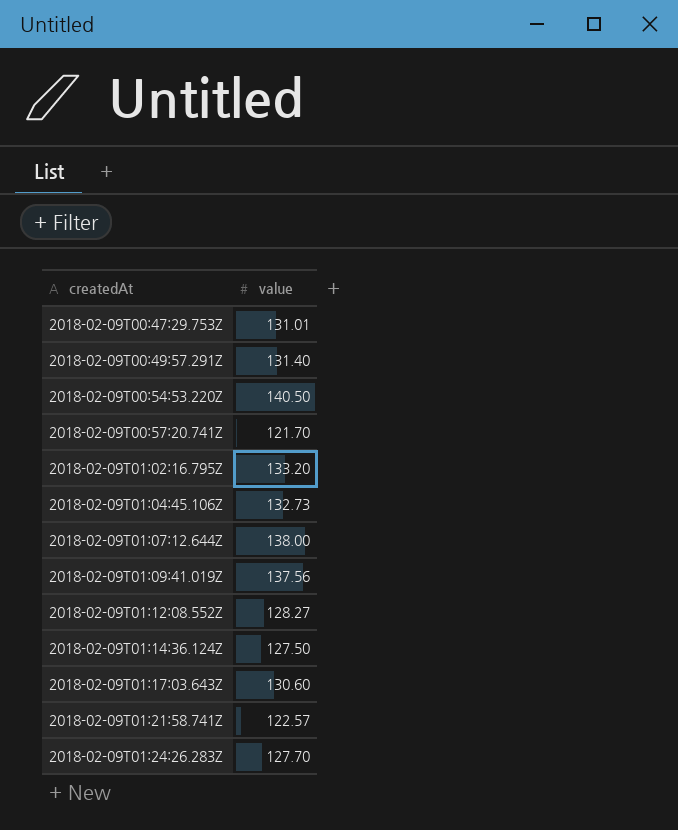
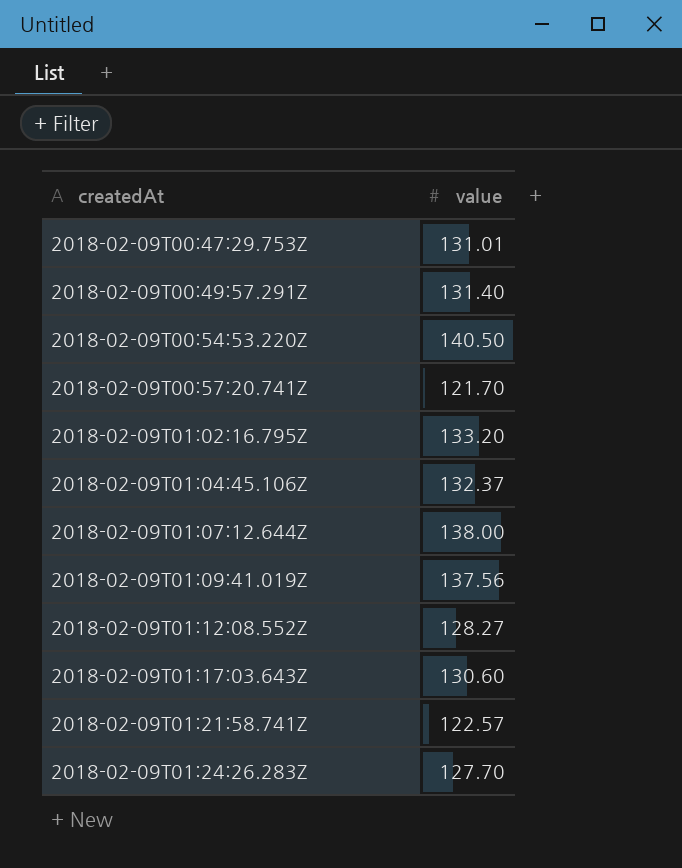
row 2018-02-09T01:14:36.124Z: 127.50 -> none
2018-02-09T01:04:45.106Z | value: 132.73 -> 132.37

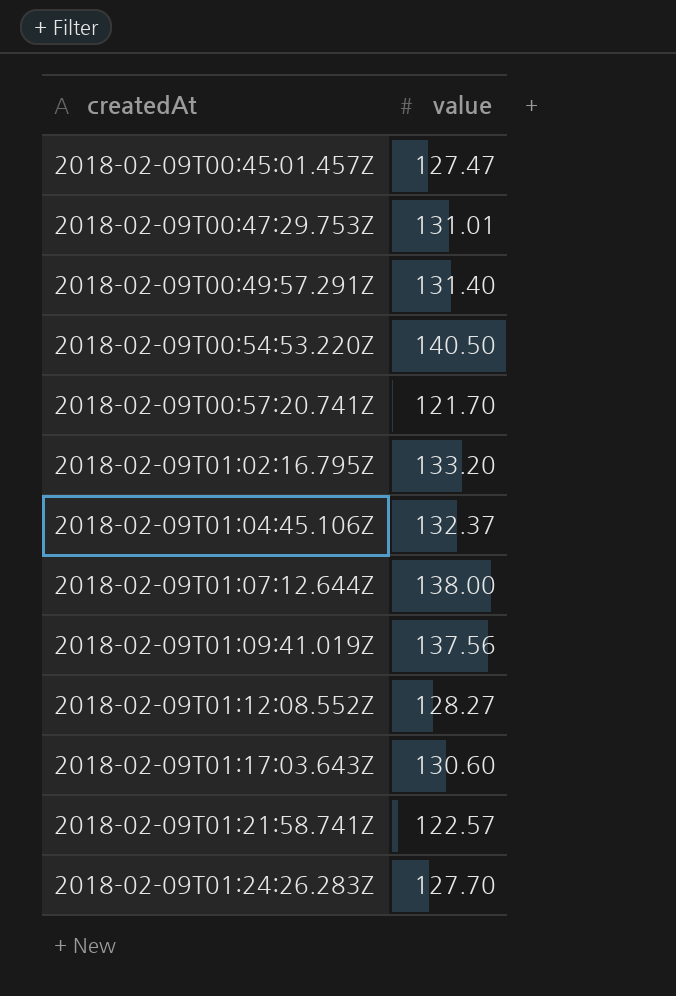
row 2018-02-09T00:45:01.457Z: none -> 127.47

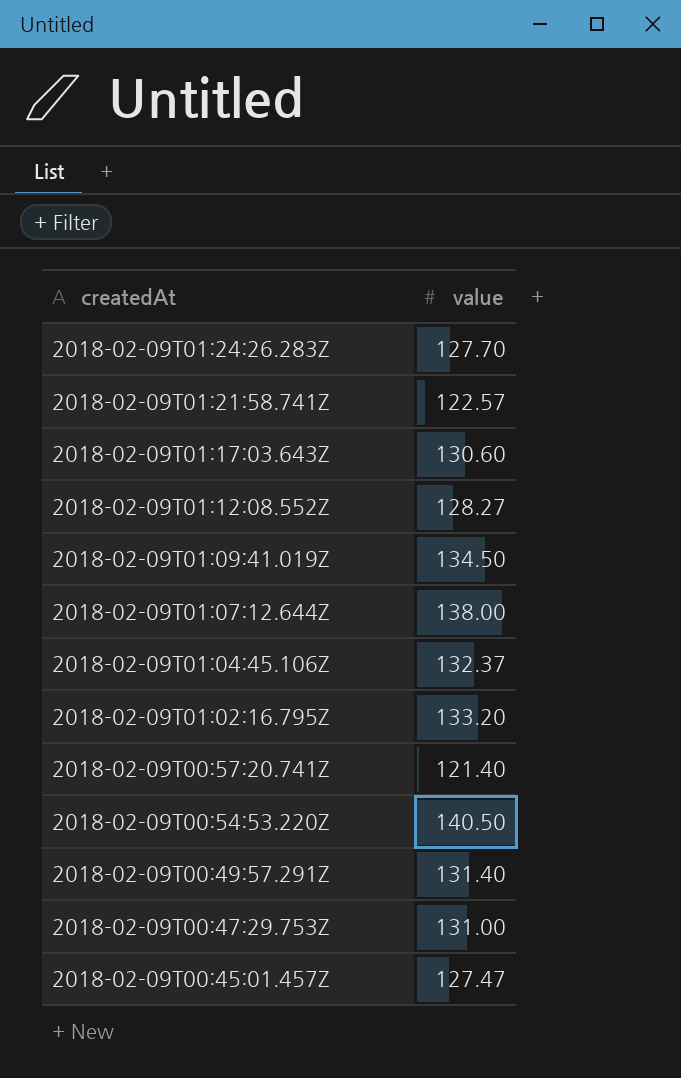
row order: createdAt ascending -> createdAt descending
2018-02-09T01:09:41.019Z | value: 137.56 -> 134.50
2018-02-09T00:57:20.741Z | value: 121.70 -> 121.40
2018-02-09T00:47:29.753Z | value: 131.01 -> 131.00

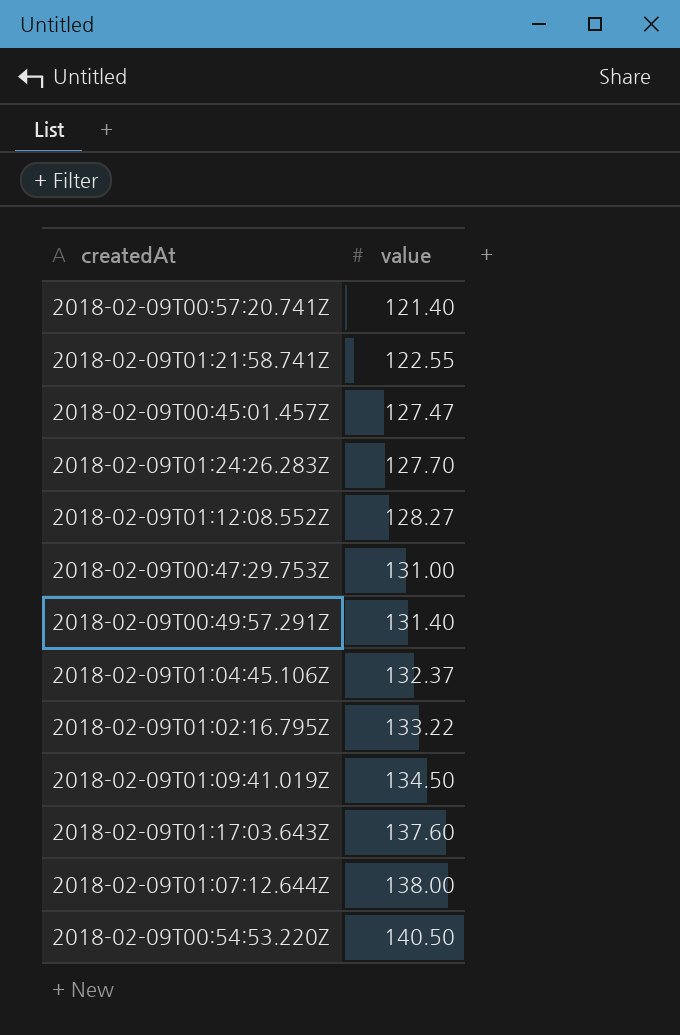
row order: createdAt descending -> value ascending
2018-02-09T01:21:58.741Z | value: 122.57 -> 122.55
2018-02-09T01:02:16.795Z | value: 133.20 -> 133.22
2018-02-09T01:17:03.643Z | value: 130.60 -> 137.60

